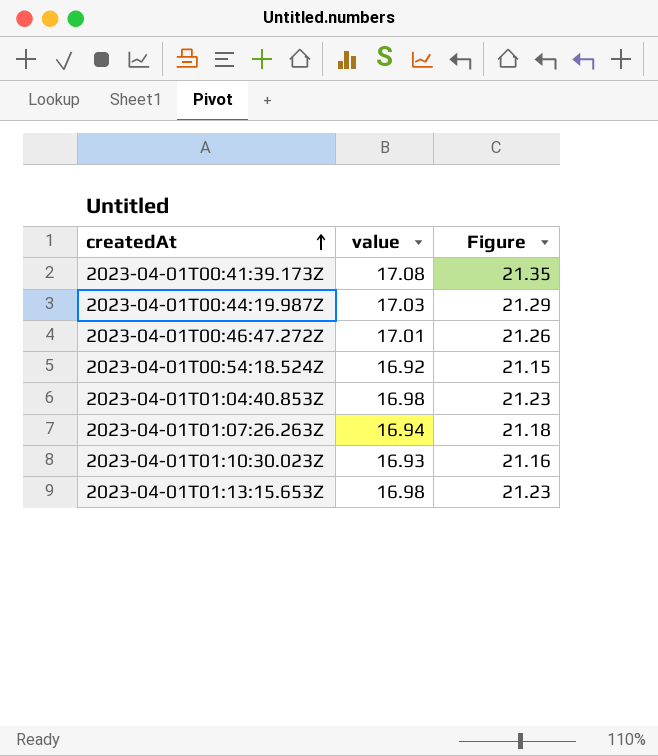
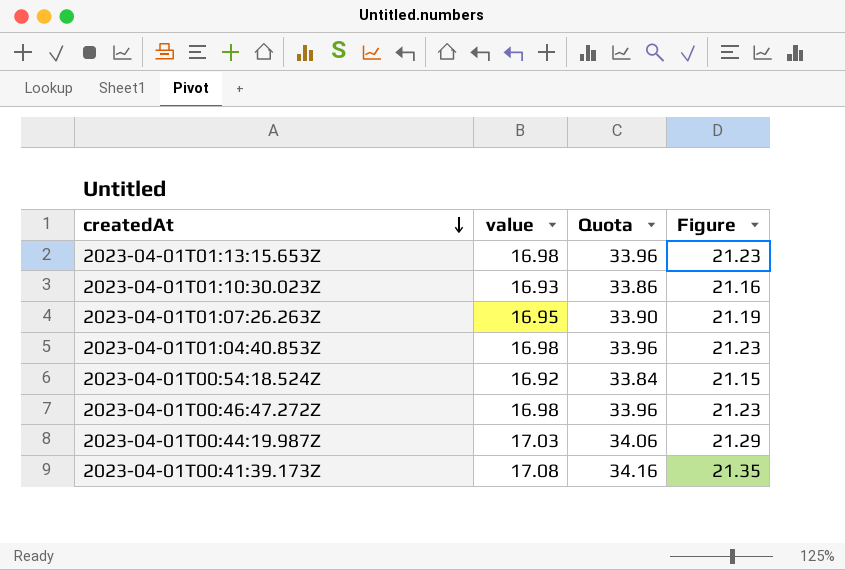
row order: createdAt ascending -> createdAt descending
column Quota | formula: none -> [value] * 2
2023-04-01T01:07:26.263Z | value: 16.94 -> 16.95
2023-04-01T01:07:26.263Z | Figure: 21.18 -> 21.19
2023-04-01T00:46:47.272Z | value: 17.01 -> 16.98
2023-04-01T00:46:47.272Z | Figure: 21.26 -> 21.23

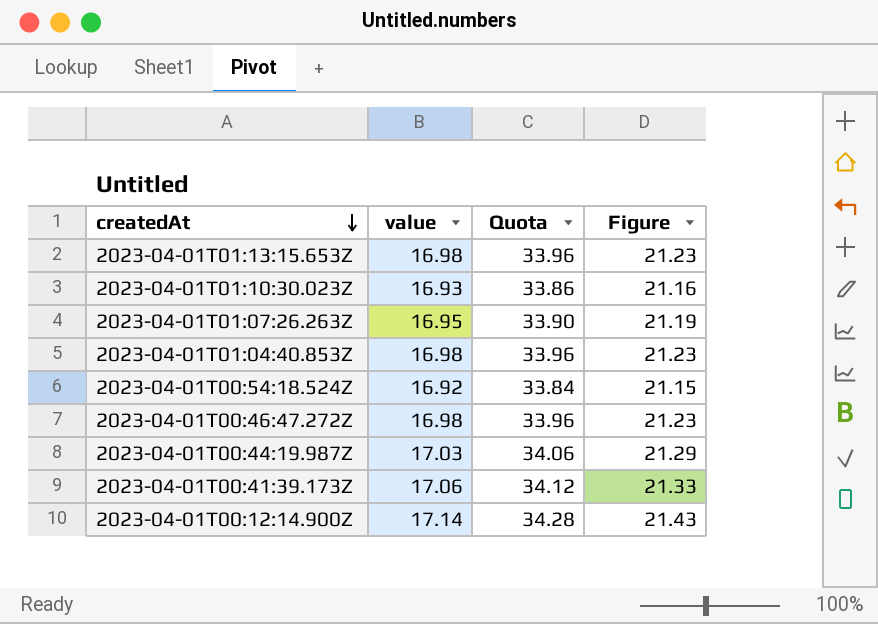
2023-04-01T00:41:39.173Z | value: 17.08 -> 17.06
2023-04-01T00:41:39.173Z | Quota: 34.16 -> 34.12
2023-04-01T00:41:39.173Z | Figure: 21.35 -> 21.33
row 2023-04-01T00:12:14.900Z: none -> 17.14 | 34.28 | 21.43

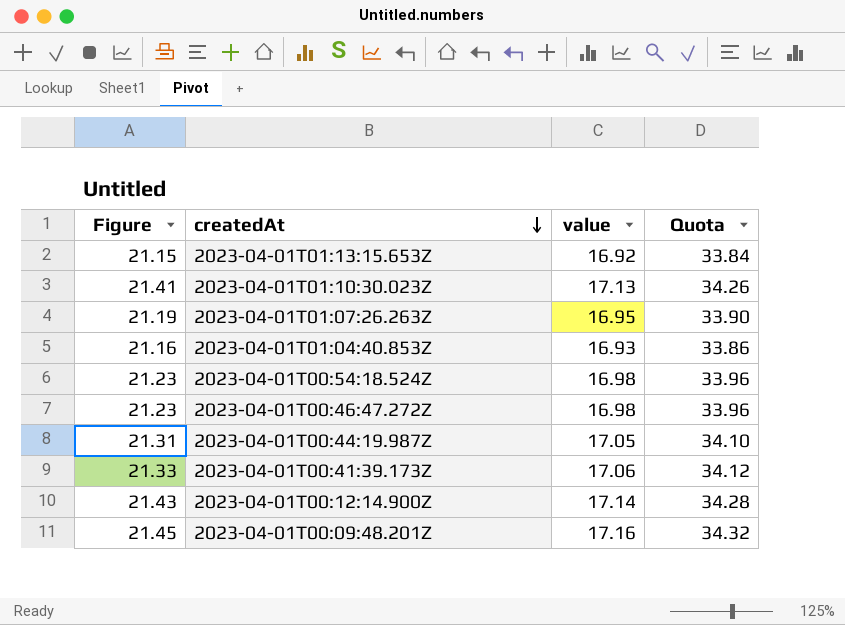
column Figure | position: 4 -> 1
2023-04-01T01:13:15.653Z | Figure: 21.23 -> 21.15
2023-04-01T01:13:15.653Z | value: 16.98 -> 16.92
2023-04-01T01:13:15.653Z | Quota: 33.96 -> 33.84
2023-04-01T01:10:30.023Z | Figure: 21.16 -> 21.41
2023-04-01T01:10:30.023Z | value: 16.93 -> 17.13
2023-04-01T01:10:30.023Z | Quota: 33.86 -> 34.26
2023-04-01T01:04:40.853Z | Figure: 21.23 -> 21.16
2023-04-01T01:04:40.853Z | value: 16.98 -> 16.93
2023-04-01T01:04:40.853Z | Quota: 33.96 -> 33.86
2023-04-01T00:54:18.524Z | Figure: 21.15 -> 21.23
2023-04-01T00:54:18.524Z | value: 16.92 -> 16.98
2023-04-01T00:54:18.524Z | Quota: 33.84 -> 33.96
2023-04-01T00:44:19.987Z | Figure: 21.29 -> 21.31
2023-04-01T00:44:19.987Z | value: 17.03 -> 17.05
2023-04-01T00:44:19.987Z | Quota: 34.06 -> 34.10
row 2023-04-01T00:09:48.201Z: none -> 21.45 | 17.16 | 34.32

